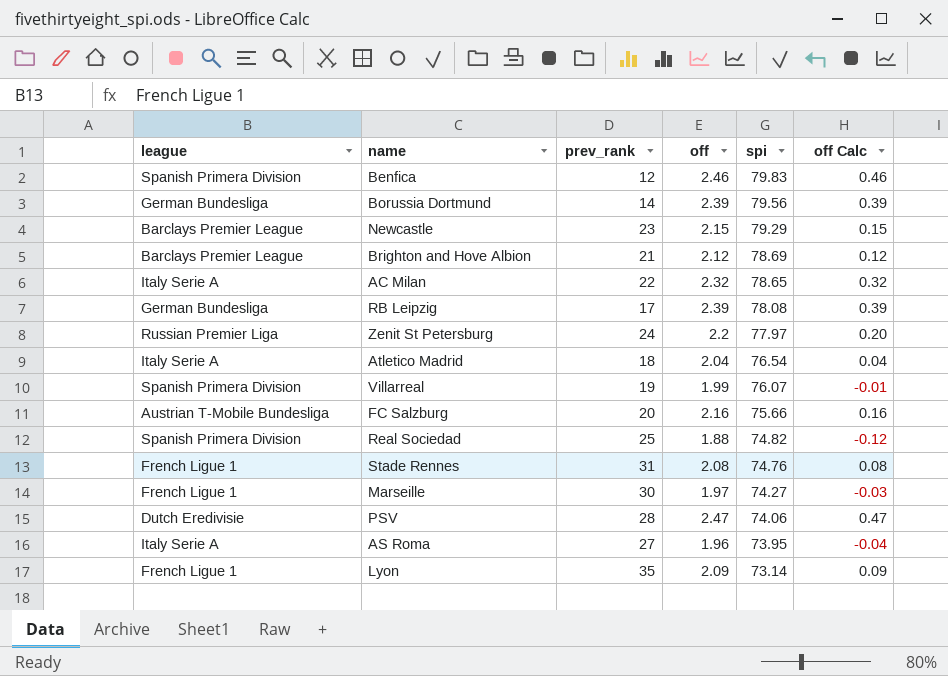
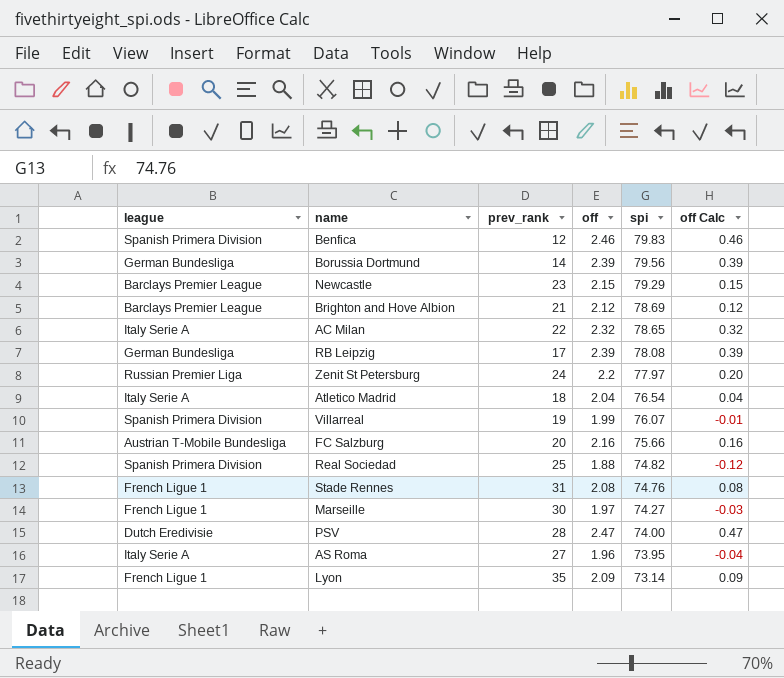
PSV | spi: 74.06 -> 74.00

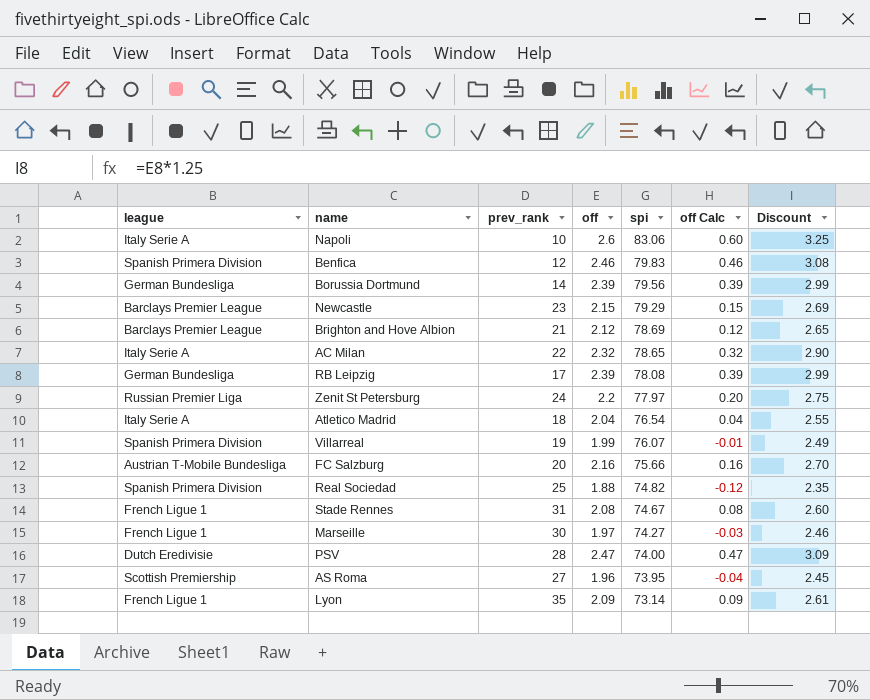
column Discount | formula: none -> [off] * 1.25
row Napoli: none -> Italy Serie A | 10 | 2.6 | 83.06 | 0.60 | 3.25
Stade Rennes | spi: 74.76 -> 74.67
AS Roma | league: Italy Serie A -> Scottish Premiership

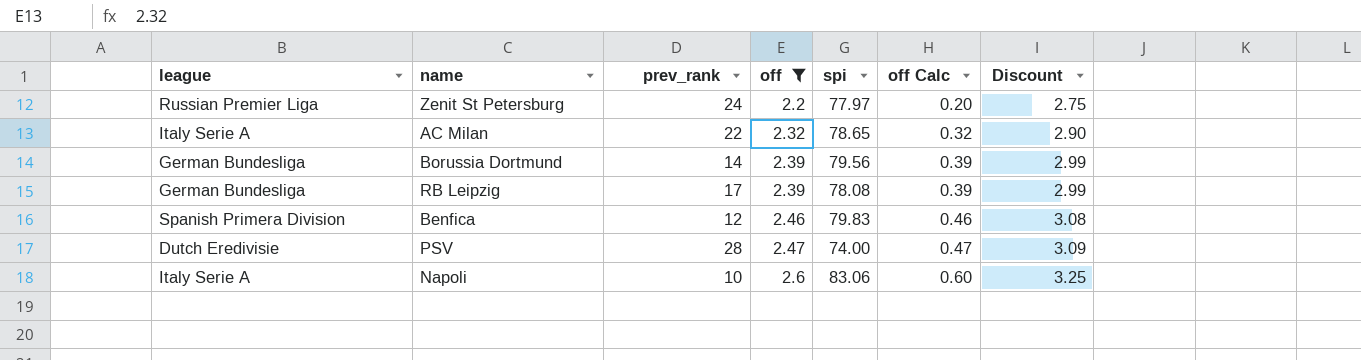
filter: none -> off >= 2.2
row order: spi descending -> off ascending

